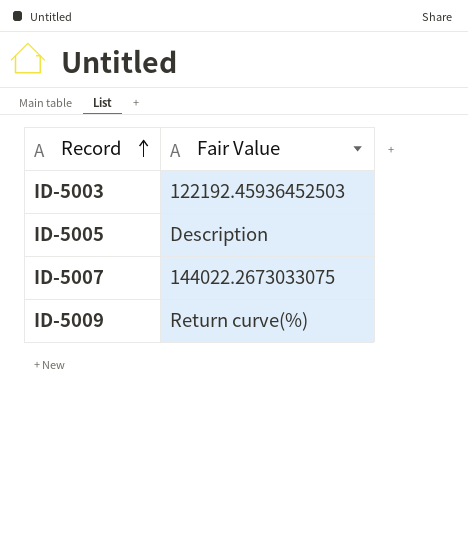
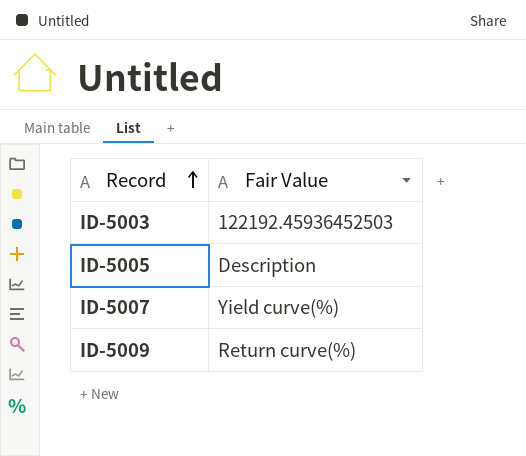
ID-5007 | Fair Value: 144022.2673033075 -> Yield curve(%)

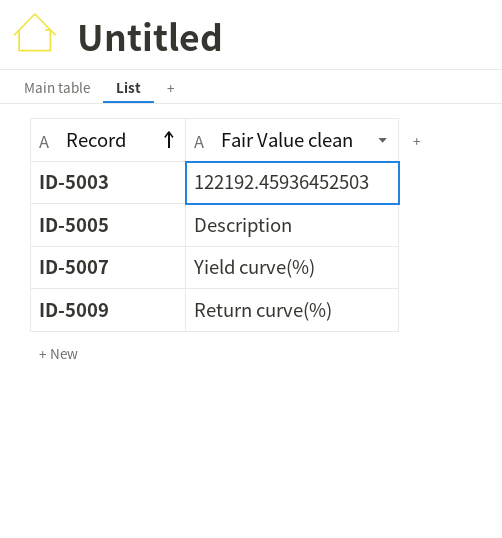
column name: Fair Value -> Fair Value clean

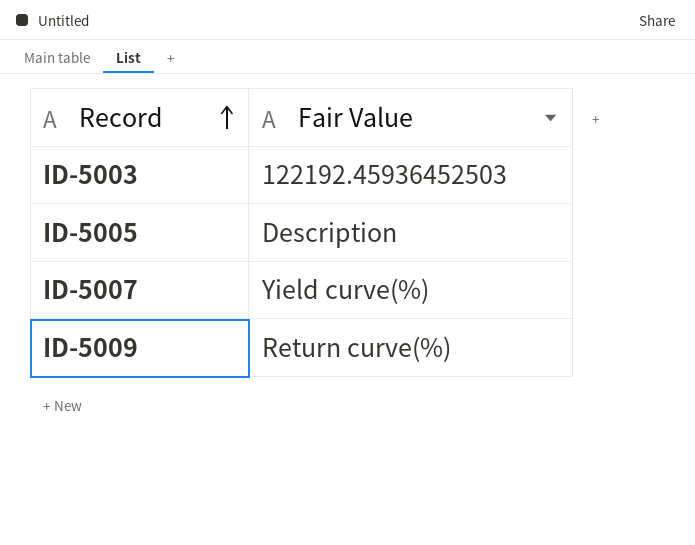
column name: Fair Value clean -> Fair Value

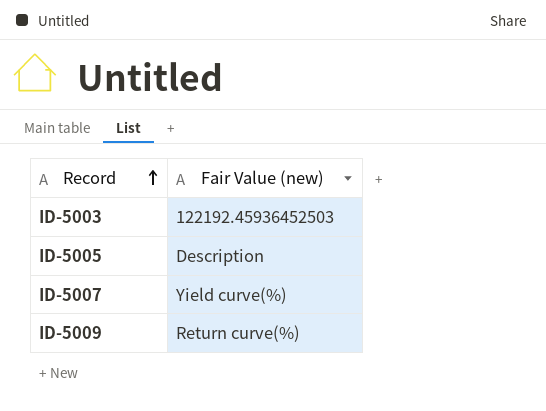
column name: Fair Value -> Fair Value (new)

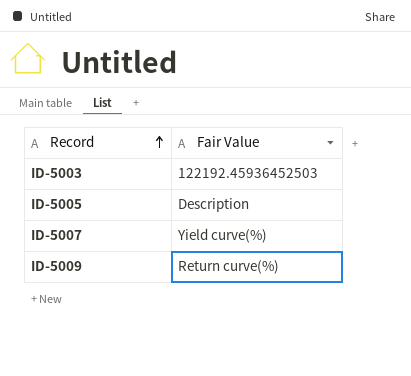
column name: Fair Value (new) -> Fair Value

